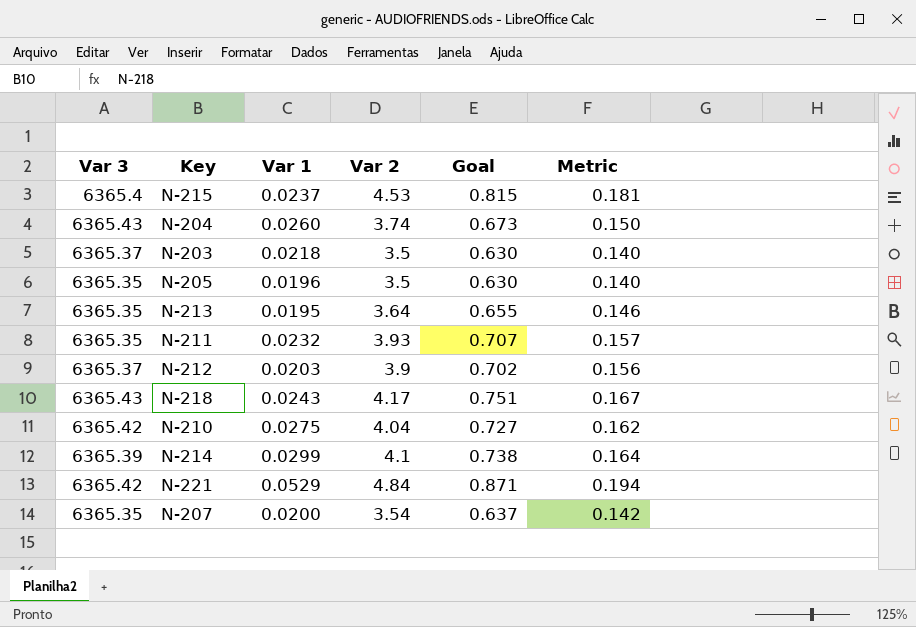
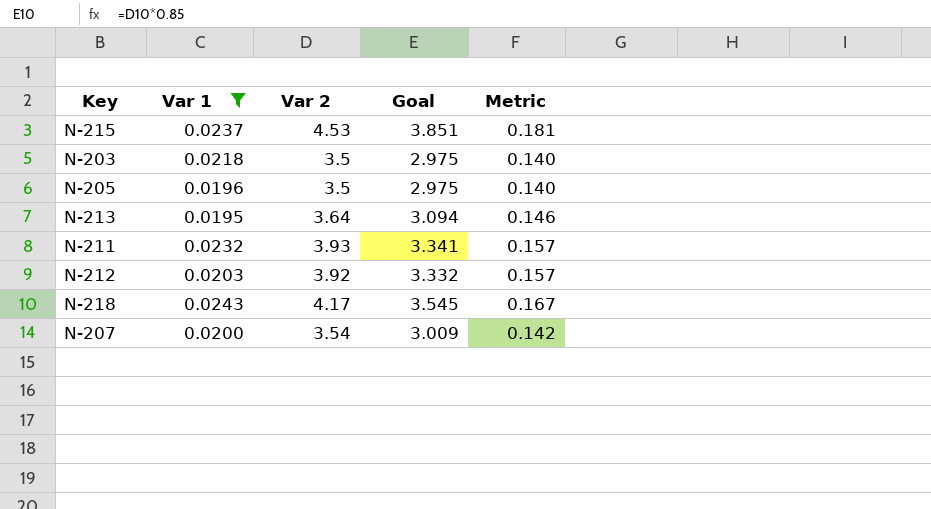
filter: none -> Var 1 <= 0.0243
column Var 3 | position: 1 -> none
column Goal | formula: [Var 2] * 0.18 -> [Var 2] * 0.85
N-212 | Var 2: 3.9 -> 3.92
N-212 | Metric: 0.156 -> 0.157

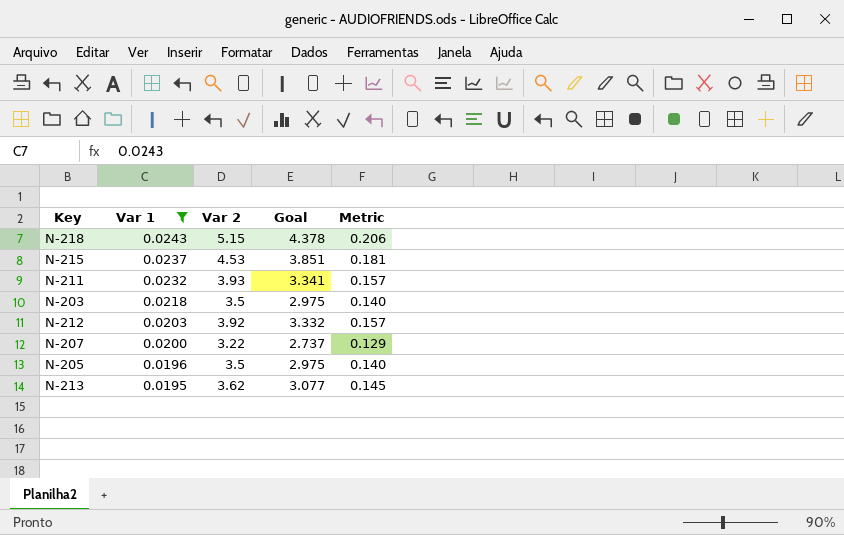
row order: none -> Var 1 descending
N-218 | Var 2: 4.17 -> 5.15
N-218 | Goal: 3.545 -> 4.378
N-218 | Metric: 0.167 -> 0.206
N-207 | Var 2: 3.54 -> 3.22
N-207 | Goal: 3.009 -> 2.737
N-207 | Metric: 0.142 -> 0.129
N-213 | Var 2: 3.64 -> 3.62
N-213 | Goal: 3.094 -> 3.077
N-213 | Metric: 0.146 -> 0.145

